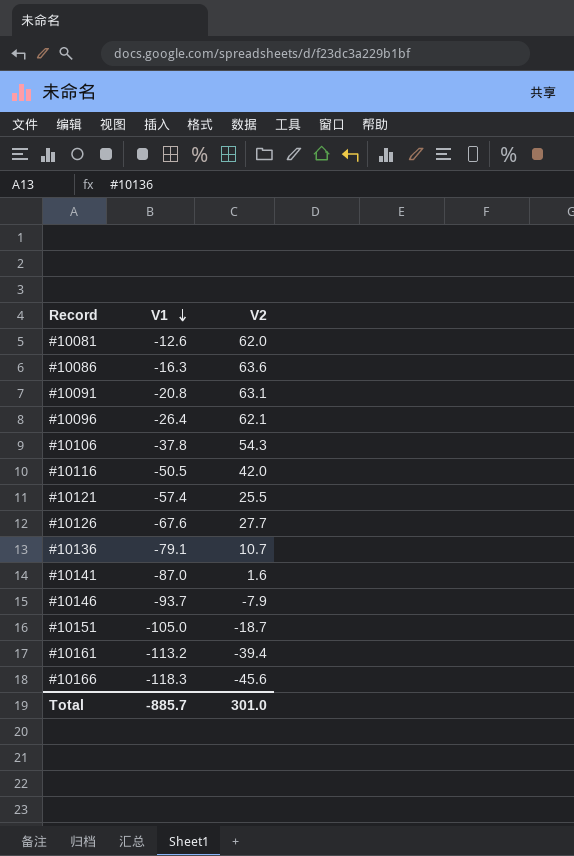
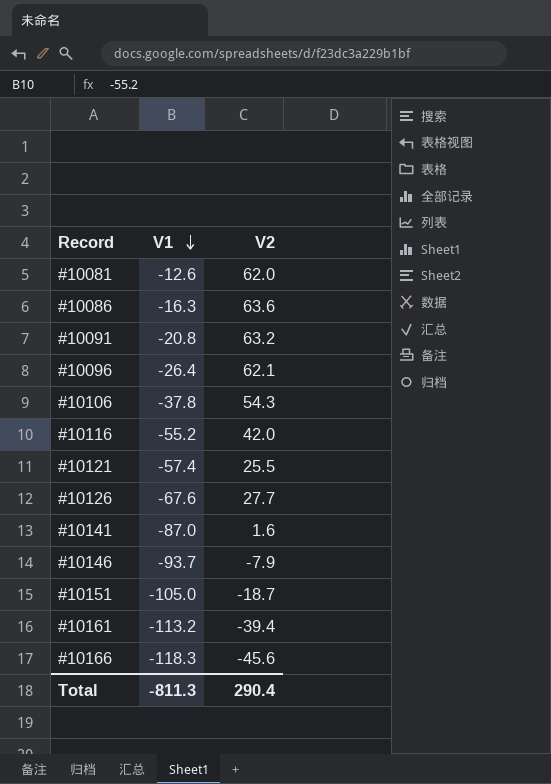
row #10136: -79.1 | 10.7 -> none
#10091 | V2: 63.1 -> 63.2
#10116 | V1: -50.5 -> -55.2
Total | V1: -885.7 -> -811.3
Total | V2: 301.0 -> 290.4

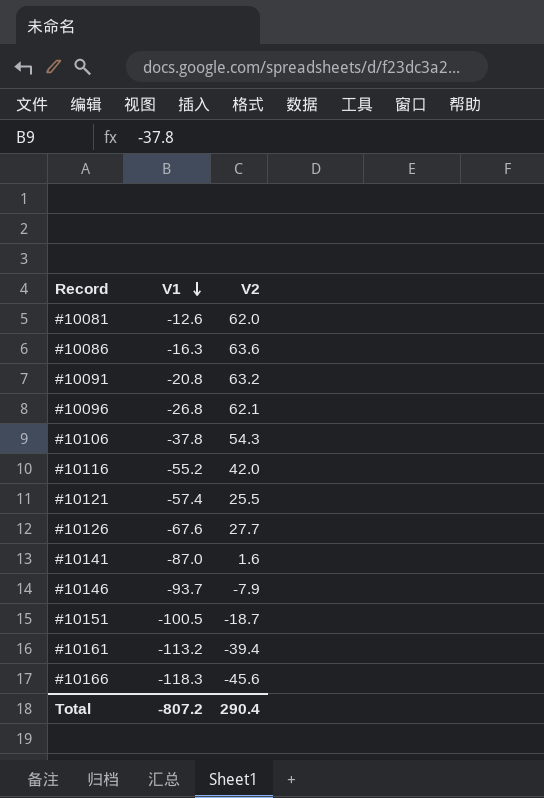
#10096 | V1: -26.4 -> -26.8
#10151 | V1: -105.0 -> -100.5
Total | V1: -811.3 -> -807.2

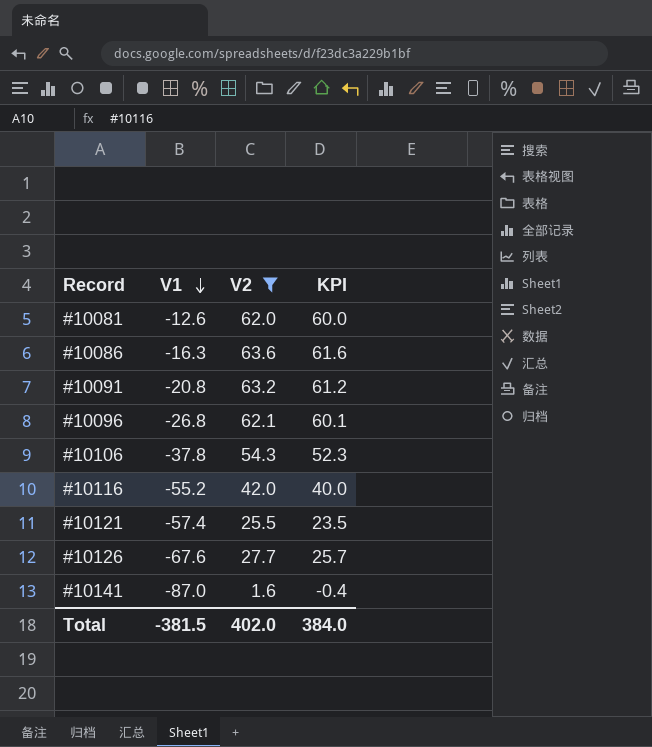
filter: none -> V2 >= 1.6
column KPI | formula: none -> [V2] - 2
Total | V1: -807.2 -> -381.5
Total | V2: 290.4 -> 402.0

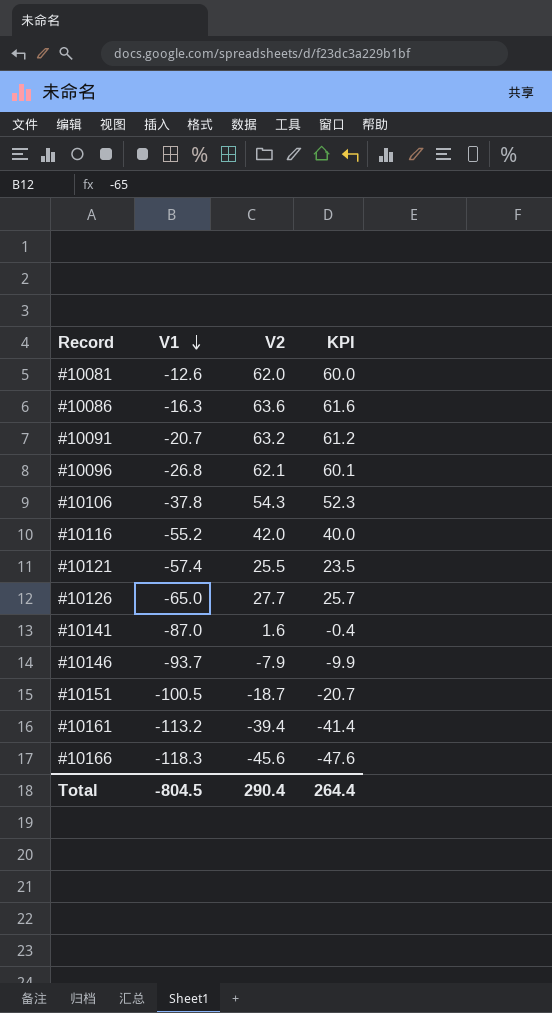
filter: V2 >= 1.6 -> none
#10091 | V1: -20.8 -> -20.7
#10126 | V1: -67.6 -> -65.0
Total | V1: -381.5 -> -804.5
Total | V2: 402.0 -> 290.4
Total | KPI: 384.0 -> 264.4

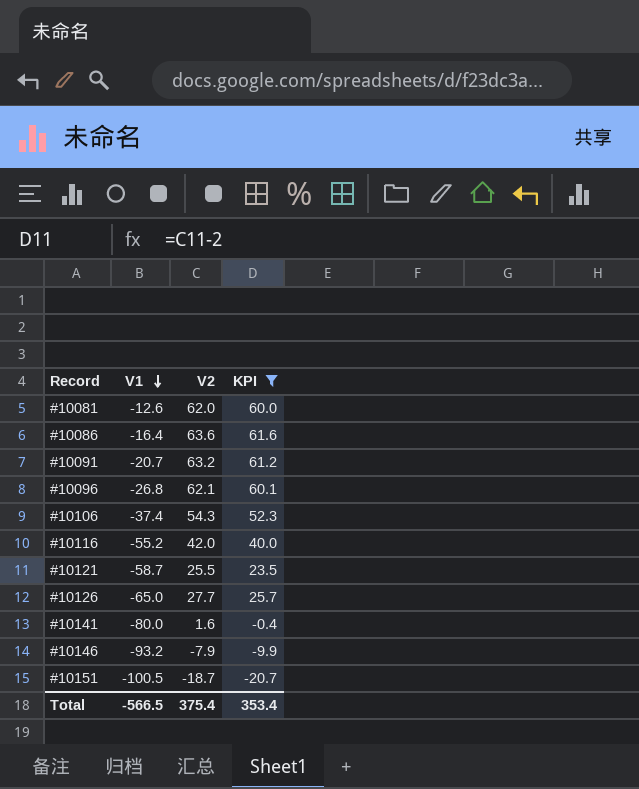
filter: none -> KPI >= -20.7
#10086 | V1: -16.3 -> -16.4
#10106 | V1: -37.8 -> -37.4
#10121 | V1: -57.4 -> -58.7
#10141 | V1: -87.0 -> -80.0
#10146 | V1: -93.7 -> -93.2
Total | V1: -804.5 -> -566.5
Total | V2: 290.4 -> 375.4
Total | KPI: 264.4 -> 353.4

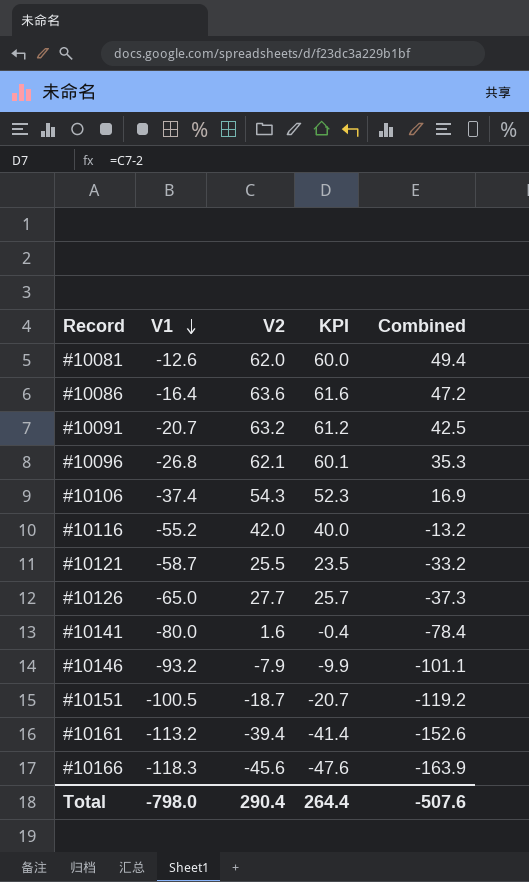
filter: KPI >= -20.7 -> none
column Combined | formula: none -> [V1] + [V2]
Total | V1: -566.5 -> -798.0
Total | V2: 375.4 -> 290.4
Total | KPI: 353.4 -> 264.4

